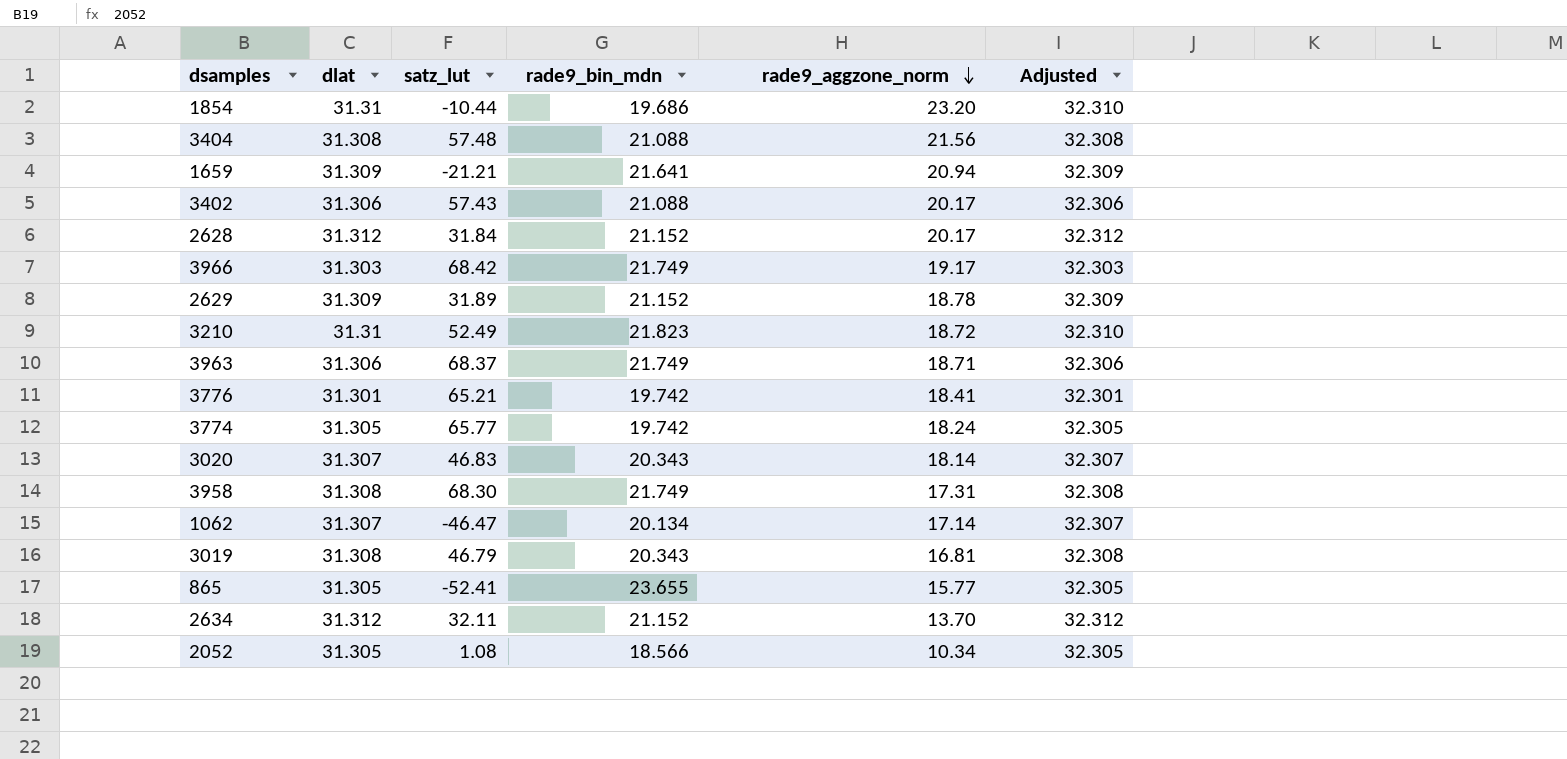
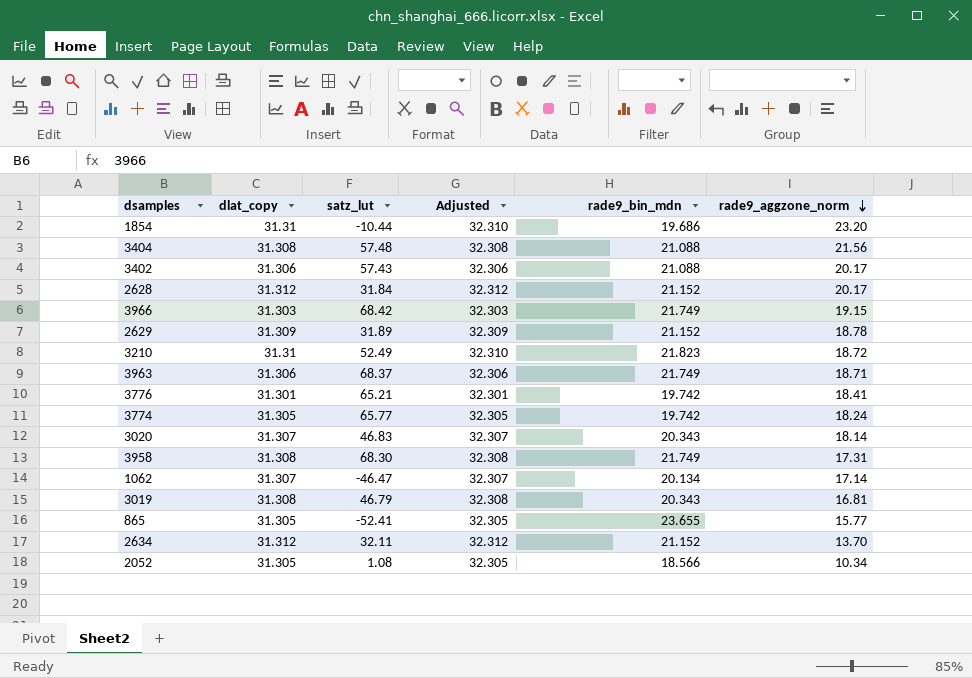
column name: dlat -> dlat_copy
column Adjusted | position: 6 -> 4
row 1659: 31.309 | -21.21 | 21.641 | 20.94 | 32.309 -> none
3966 | rade9_aggzone_norm: 19.17 -> 19.15

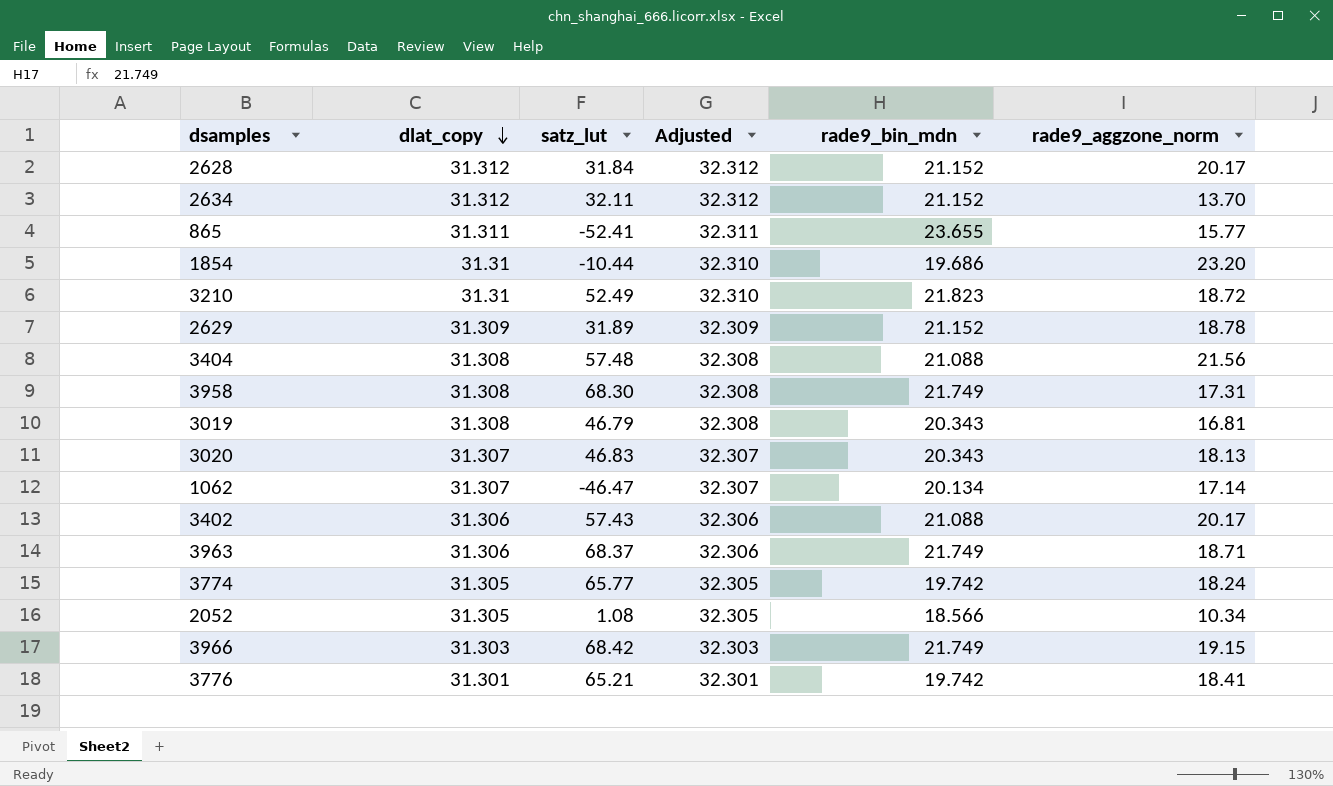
row order: rade9_aggzone_norm descending -> dlat_copy descending
865 | dlat_copy: 31.305 -> 31.311
865 | Adjusted: 32.305 -> 32.311
3020 | rade9_aggzone_norm: 18.14 -> 18.13

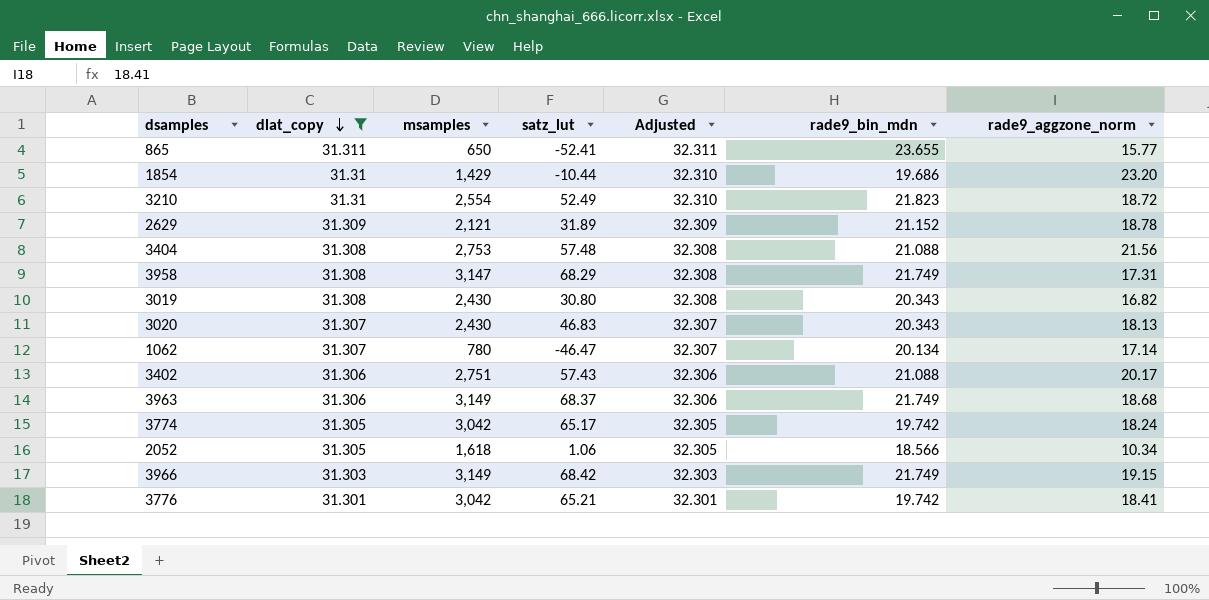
filter: none -> dlat_copy != 31.312
column msamples | position: none -> 3
3958 | satz_lut: 68.30 -> 68.29
3019 | satz_lut: 46.79 -> 30.80
3019 | rade9_aggzone_norm: 16.81 -> 16.82
3963 | rade9_aggzone_norm: 18.71 -> 18.68
3774 | satz_lut: 65.77 -> 65.17
2052 | satz_lut: 1.08 -> 1.06

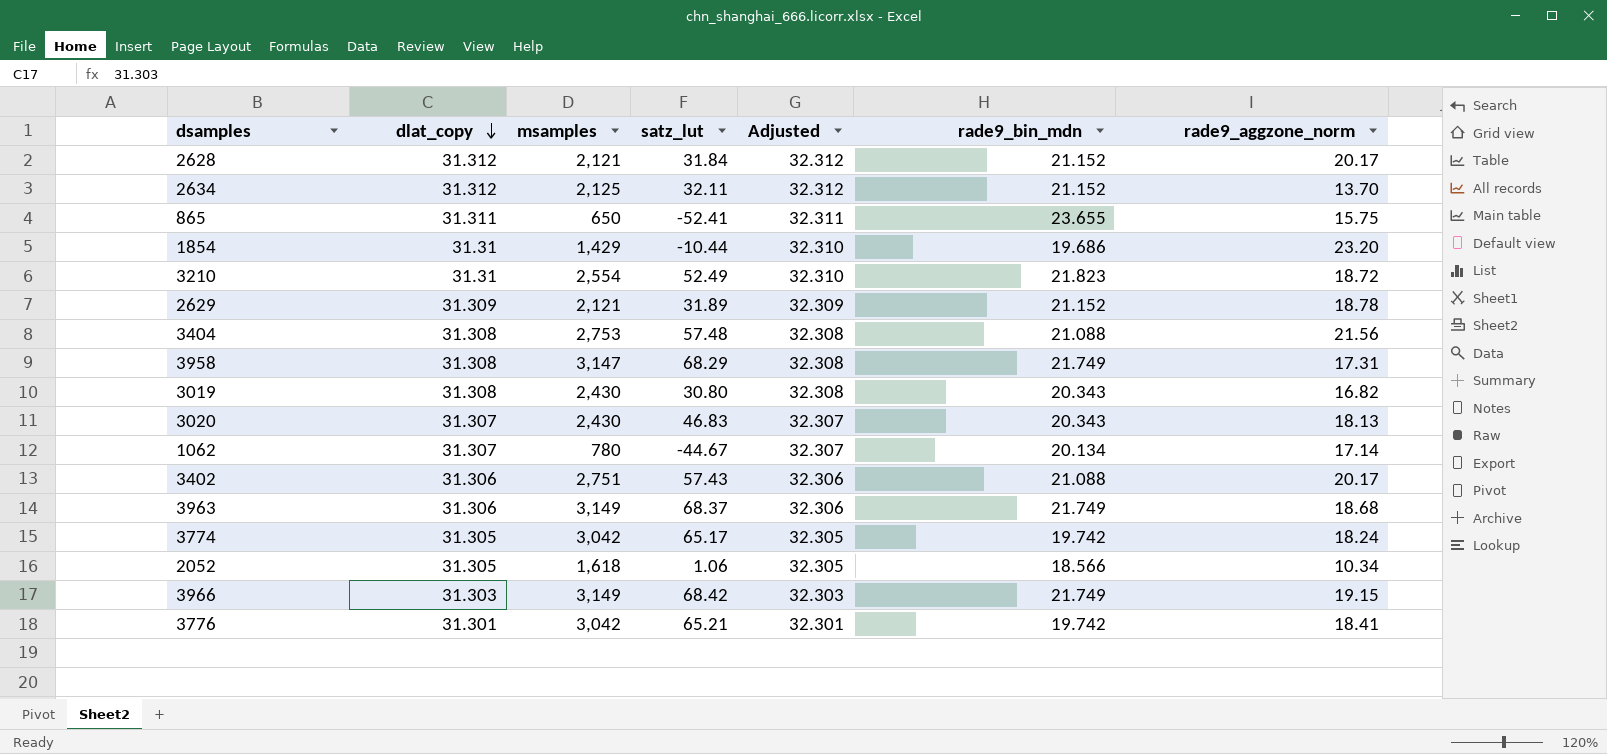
filter: dlat_copy != 31.312 -> none
865 | rade9_aggzone_norm: 15.77 -> 15.75
1062 | satz_lut: -46.47 -> -44.67

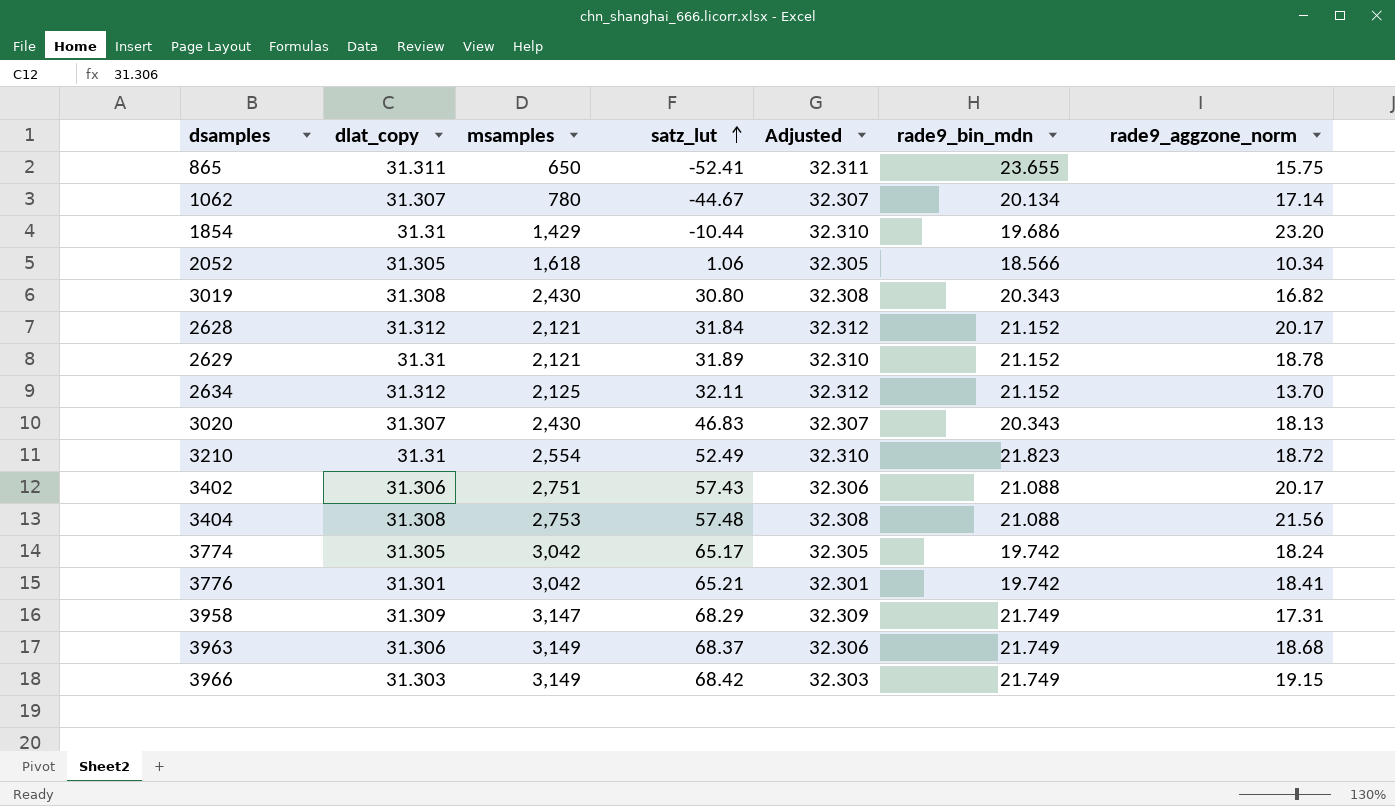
row order: dlat_copy descending -> satz_lut ascending
2629 | dlat_copy: 31.309 -> 31.31
2629 | Adjusted: 32.309 -> 32.310
3958 | dlat_copy: 31.308 -> 31.309
3958 | Adjusted: 32.308 -> 32.309

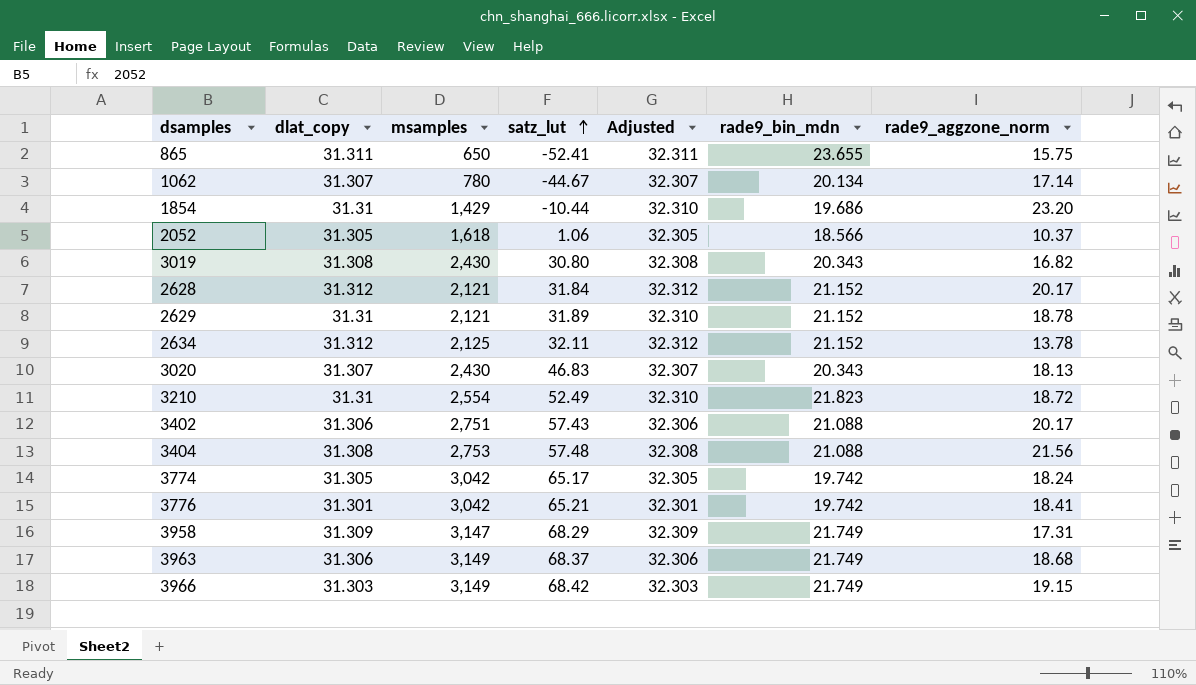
2052 | rade9_aggzone_norm: 10.34 -> 10.37
2634 | rade9_aggzone_norm: 13.70 -> 13.78

